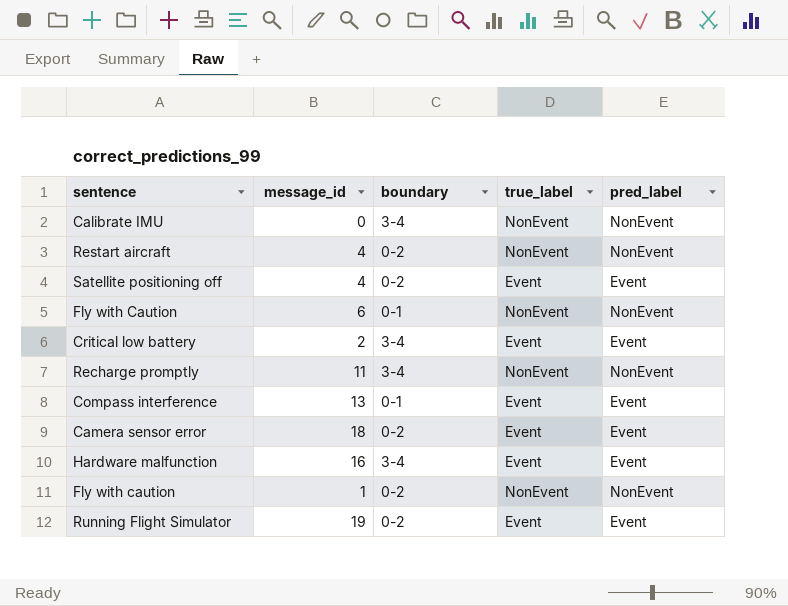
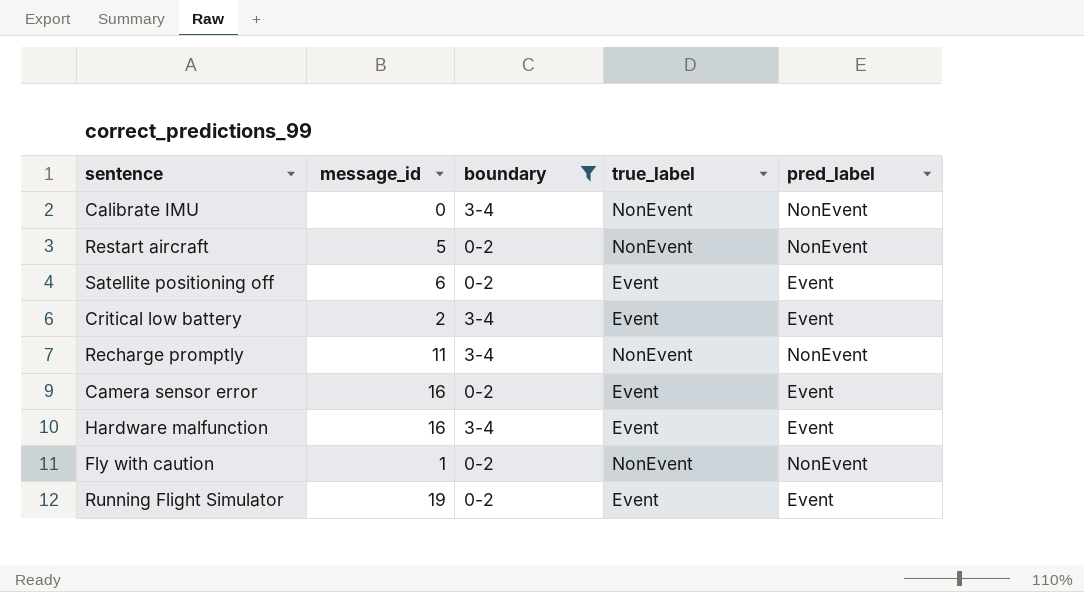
filter: none -> boundary != 0-1
Restart aircraft | message_id: 4 -> 5
Satellite positioning off | message_id: 4 -> 6
Camera sensor error | message_id: 18 -> 16

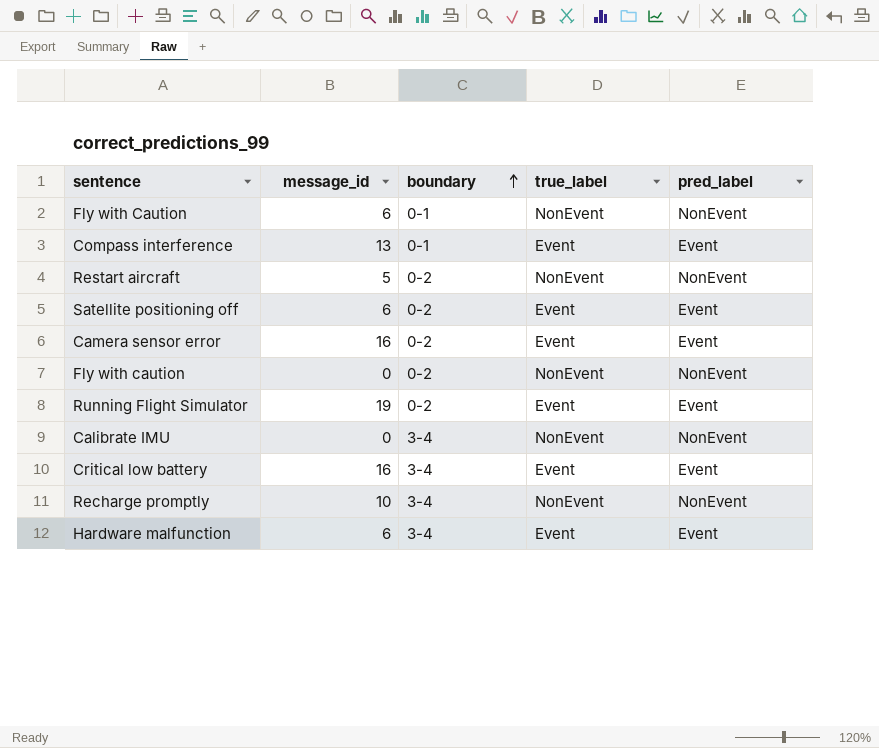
filter: boundary != 0-1 -> none
row order: none -> boundary ascending
Fly with caution | message_id: 1 -> 0
Critical low battery | message_id: 2 -> 16
Recharge promptly | message_id: 11 -> 10
Hardware malfunction | message_id: 16 -> 6

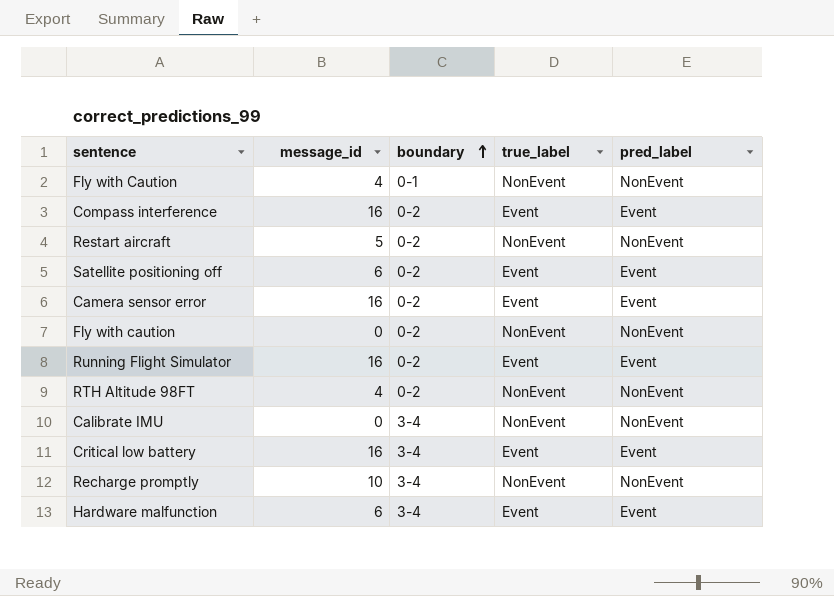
Fly with Caution | message_id: 6 -> 4
Compass interference | message_id: 13 -> 16
Compass interference | boundary: 0-1 -> 0-2
Running Flight Simulator | message_id: 19 -> 16
row RTH Altitude 98FT: none -> 4 | 0-2 | NonEvent | NonEvent

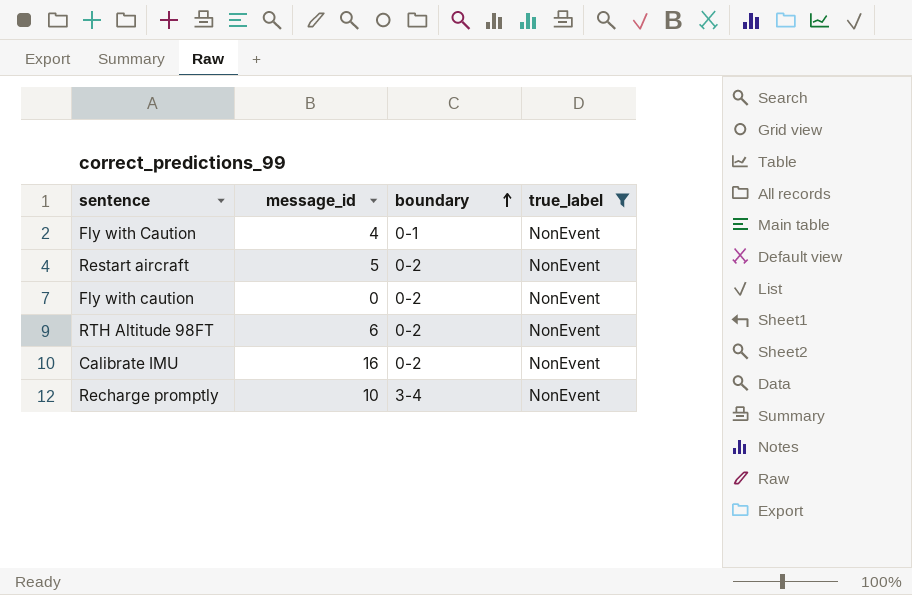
filter: none -> true_label = NonEvent
column pred_label | position: 5 -> none
RTH Altitude 98FT | message_id: 4 -> 6
Calibrate IMU | message_id: 0 -> 16
Calibrate IMU | boundary: 3-4 -> 0-2

